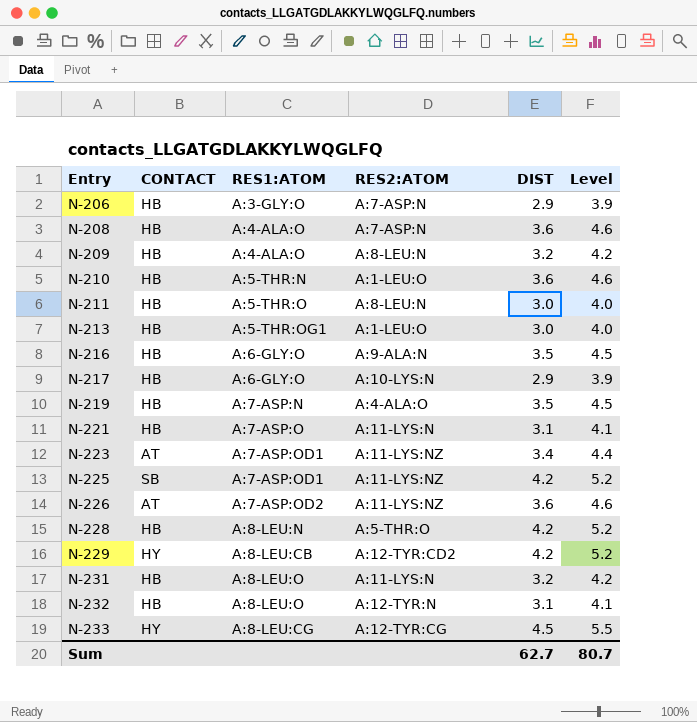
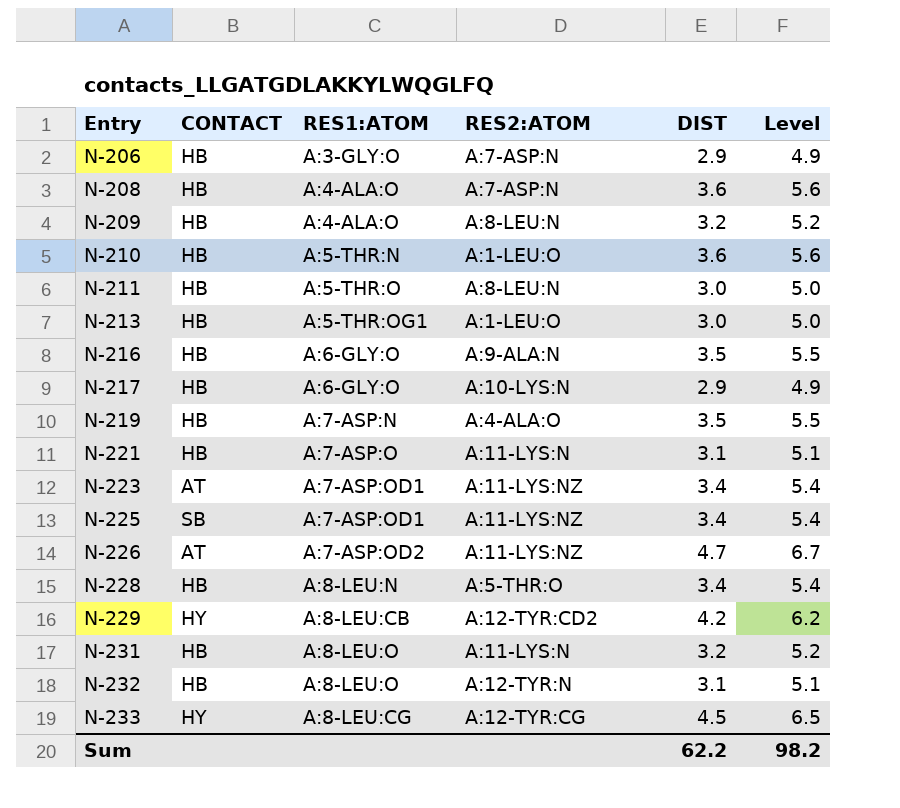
column Level | formula: [DIST] + 1 -> [DIST] + 2
N-225 | DIST: 4.2 -> 3.4
N-226 | DIST: 3.6 -> 4.7
N-228 | DIST: 4.2 -> 3.4
Sum | DIST: 62.7 -> 62.2
Sum | Level: 80.7 -> 98.2

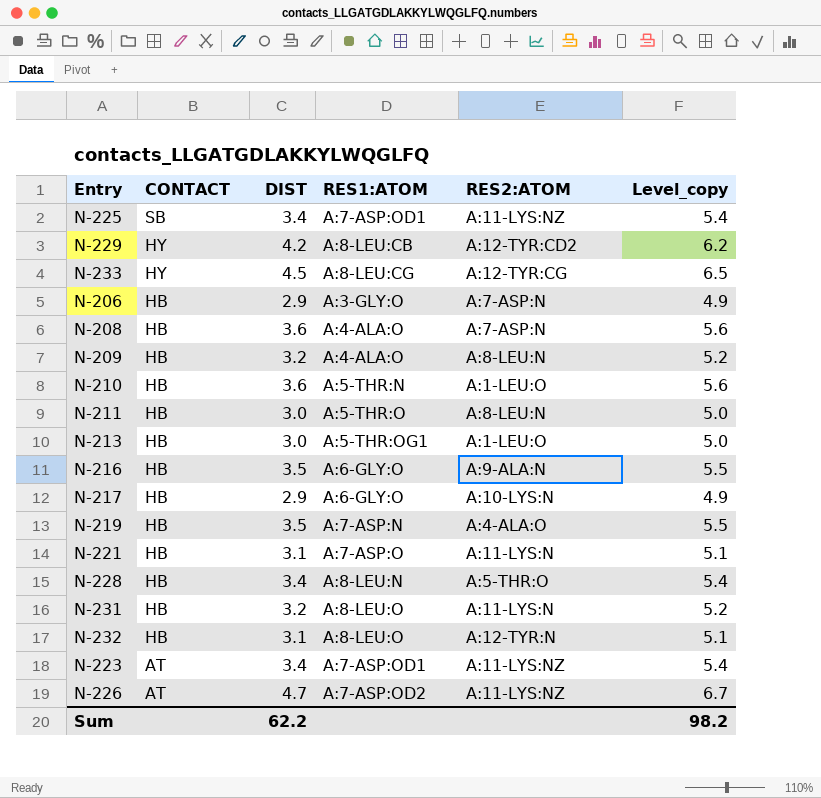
row order: Entry ascending -> CONTACT descending
column DIST | position: 5 -> 3
column name: Level -> Level_copy

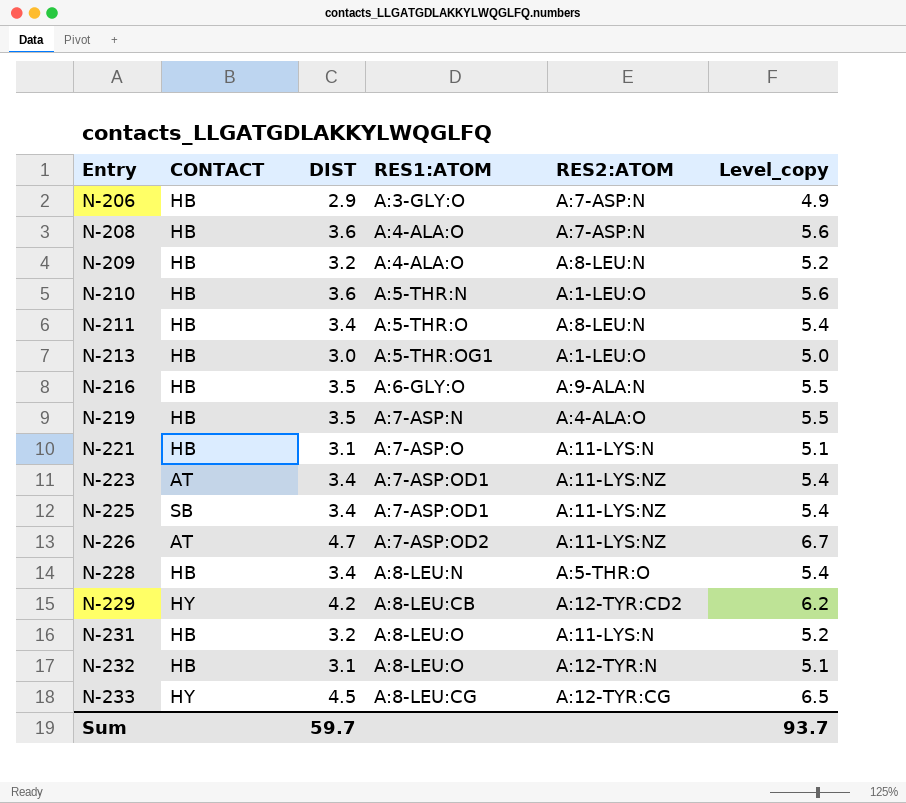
row order: CONTACT descending -> Entry ascending
row N-217: HB | 2.9 | A:6-GLY:O | A:10-LYS:N | 4.9 -> none
N-211 | DIST: 3.0 -> 3.4
N-211 | Level_copy: 5.0 -> 5.4
Sum | DIST: 62.2 -> 59.7
Sum | Level_copy: 98.2 -> 93.7

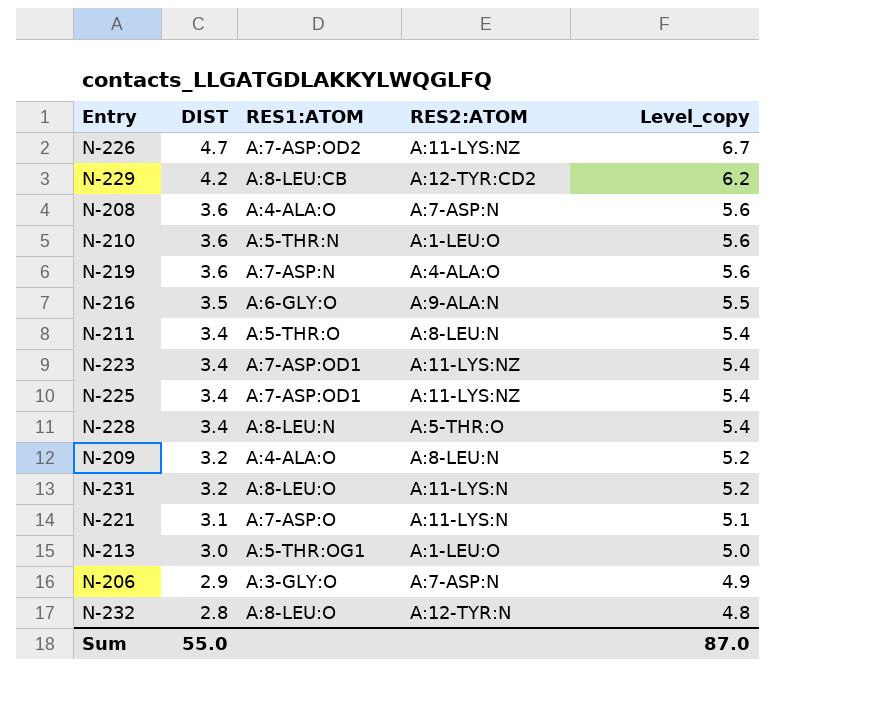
row order: Entry ascending -> DIST descending
column CONTACT | position: 2 -> none
row N-233: HY | 4.5 | A:8-LEU:CG | A:12-TYR:CG | 6.5 -> none
N-219 | DIST: 3.5 -> 3.6
N-219 | Level_copy: 5.5 -> 5.6
N-232 | DIST: 3.1 -> 2.8
N-232 | Level_copy: 5.1 -> 4.8
Sum | DIST: 59.7 -> 55.0
Sum | Level_copy: 93.7 -> 87.0

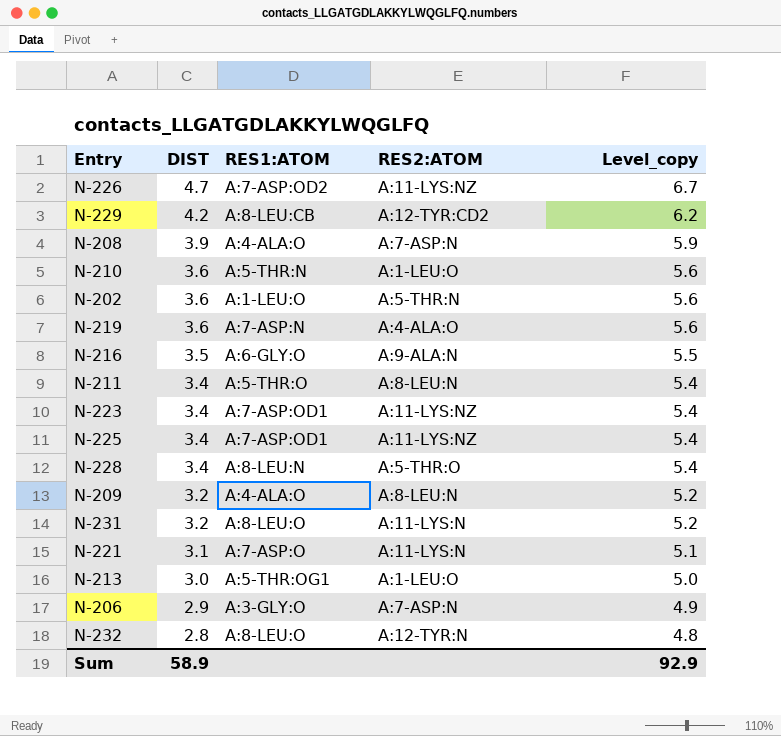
N-208 | DIST: 3.6 -> 3.9
N-208 | Level_copy: 5.6 -> 5.9
row N-202: none -> 3.6 | A:1-LEU:O | A:5-THR:N | 5.6
Sum | DIST: 55.0 -> 58.9
Sum | Level_copy: 87.0 -> 92.9

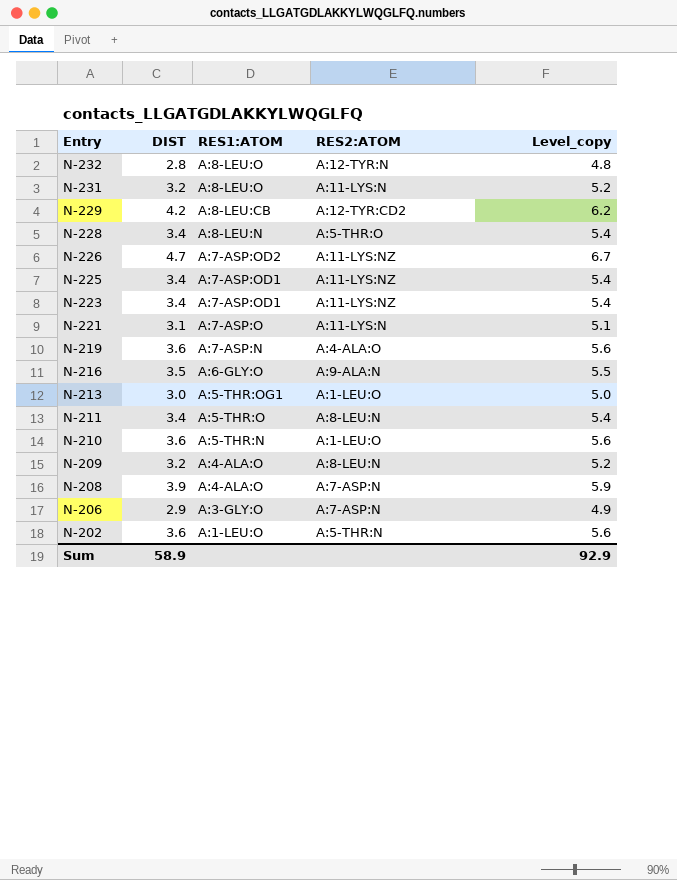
row order: DIST descending -> Entry descending

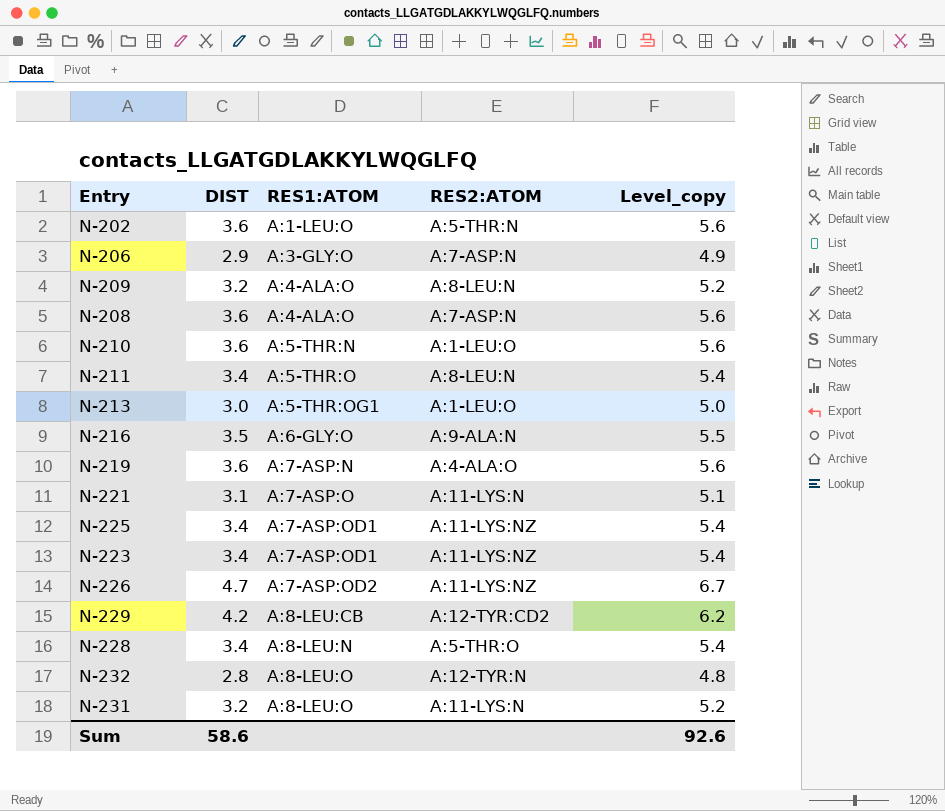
row order: Entry descending -> RES1:ATOM ascending
N-208 | DIST: 3.9 -> 3.6
N-208 | Level_copy: 5.9 -> 5.6
Sum | DIST: 58.9 -> 58.6
Sum | Level_copy: 92.9 -> 92.6

